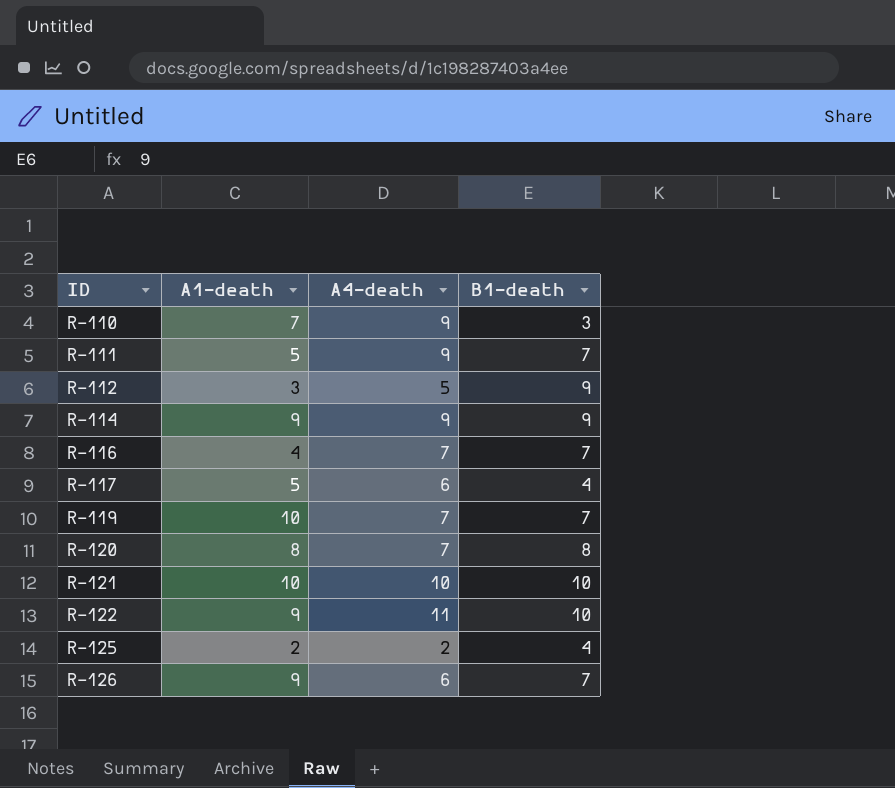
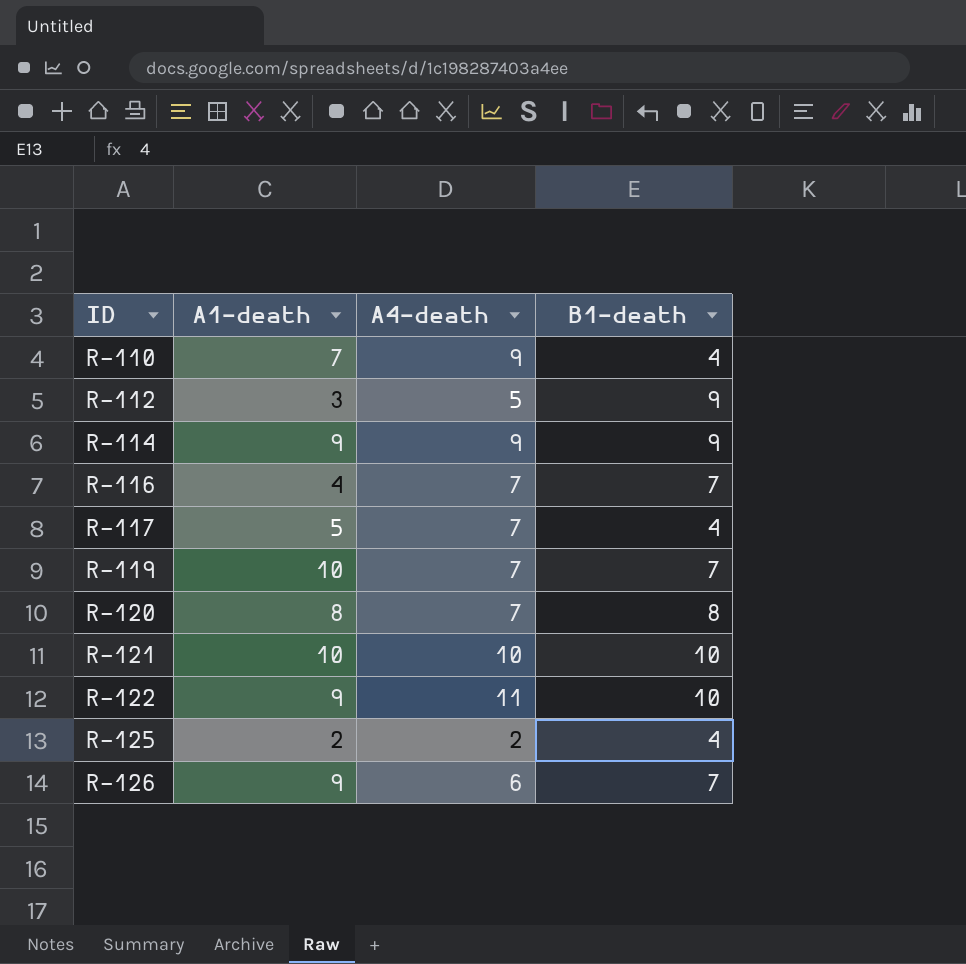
row R-111: 5 | 9 | 7 -> none
R-110 | B1-death: 3 -> 4
R-117 | A4-death: 6 -> 7

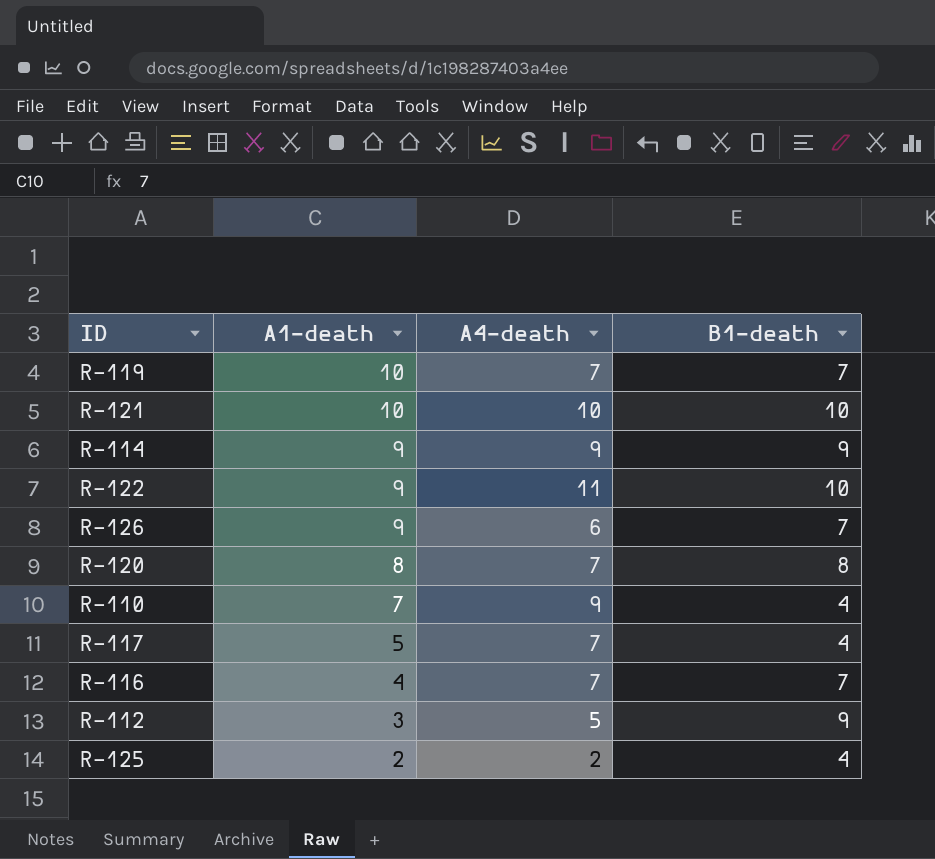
row order: ID ascending -> A1-death descending

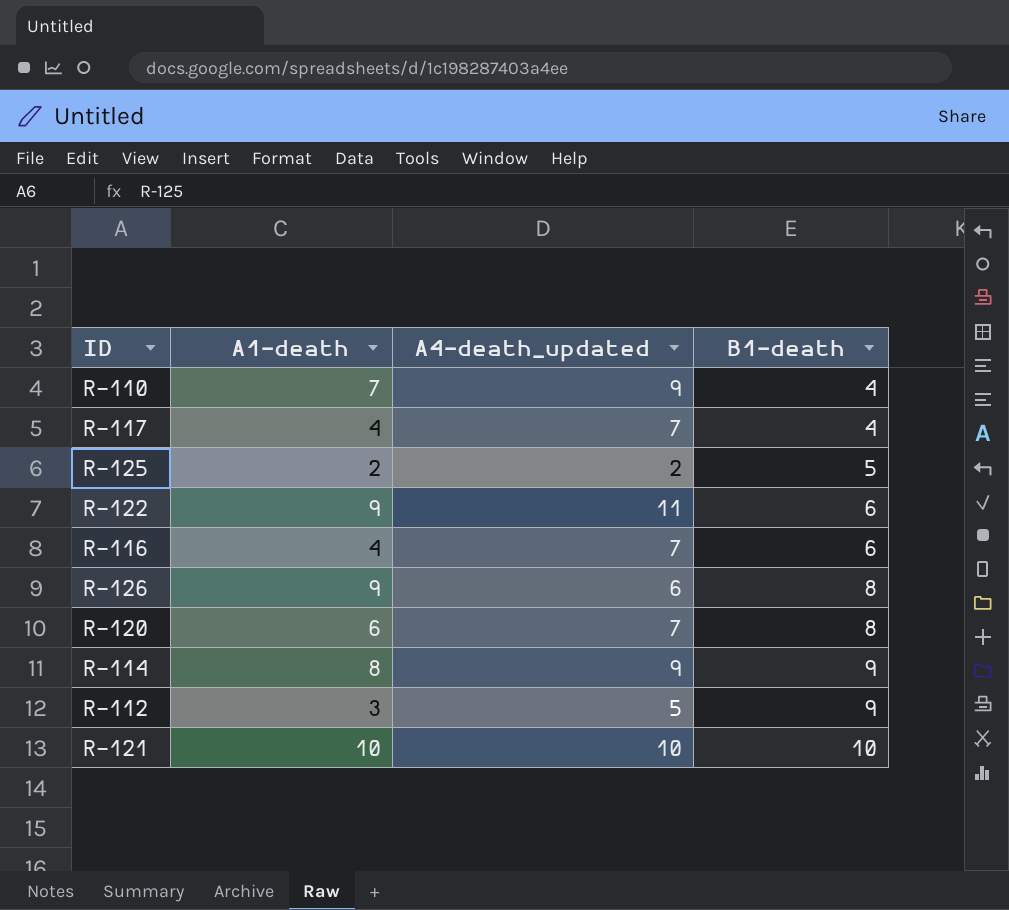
row order: A1-death descending -> B1-death ascending
column name: A4-death -> A4-death_updated
row R-119: 10 | 7 | 7 -> none
R-117 | A1-death: 5 -> 4
R-125 | B1-death: 4 -> 5
R-122 | B1-death: 10 -> 6
R-116 | B1-death: 7 -> 6
R-126 | B1-death: 7 -> 8
R-120 | A1-death: 8 -> 6
R-114 | A1-death: 9 -> 8

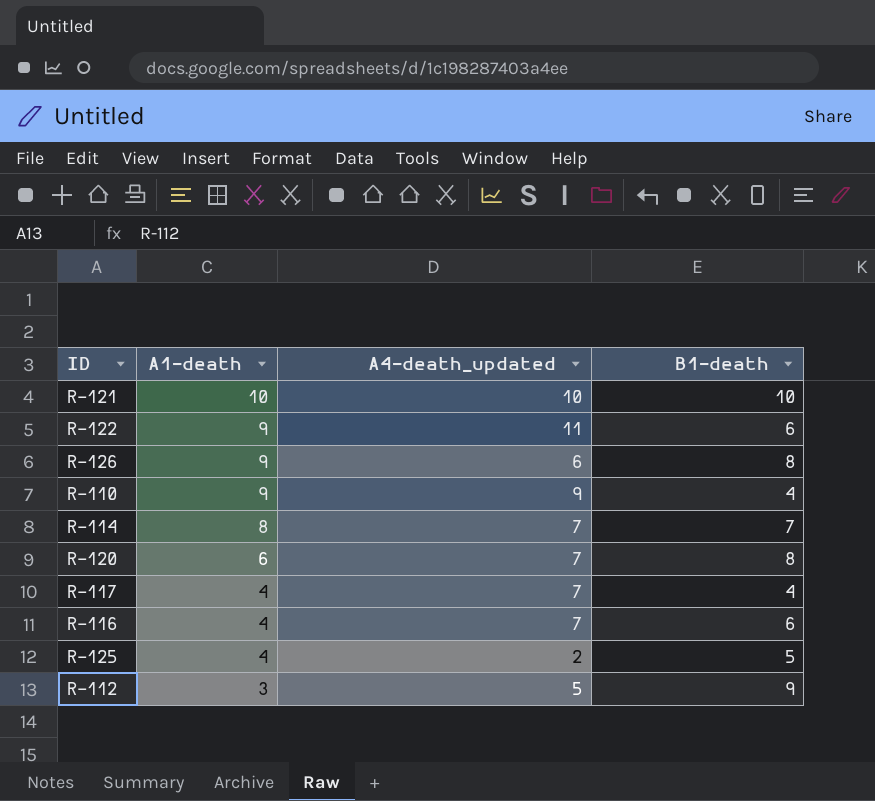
row order: B1-death ascending -> A1-death descending
R-110 | A1-death: 7 -> 9
R-114 | A4-death_updated: 9 -> 7
R-114 | B1-death: 9 -> 7
R-125 | A1-death: 2 -> 4

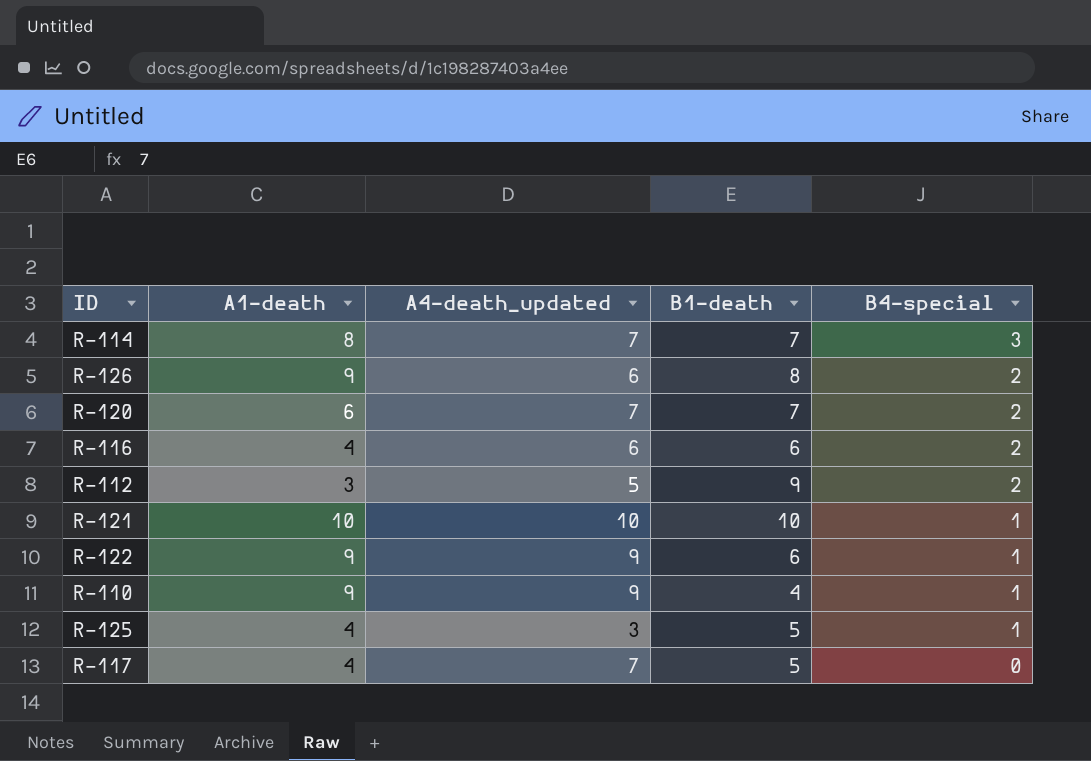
row order: A1-death descending -> B4-special descending
column B4-special | position: none -> 5
R-120 | B1-death: 8 -> 7
R-116 | A4-death_updated: 7 -> 6
R-122 | A4-death_updated: 11 -> 9
R-125 | A4-death_updated: 2 -> 3
R-117 | B1-death: 4 -> 5

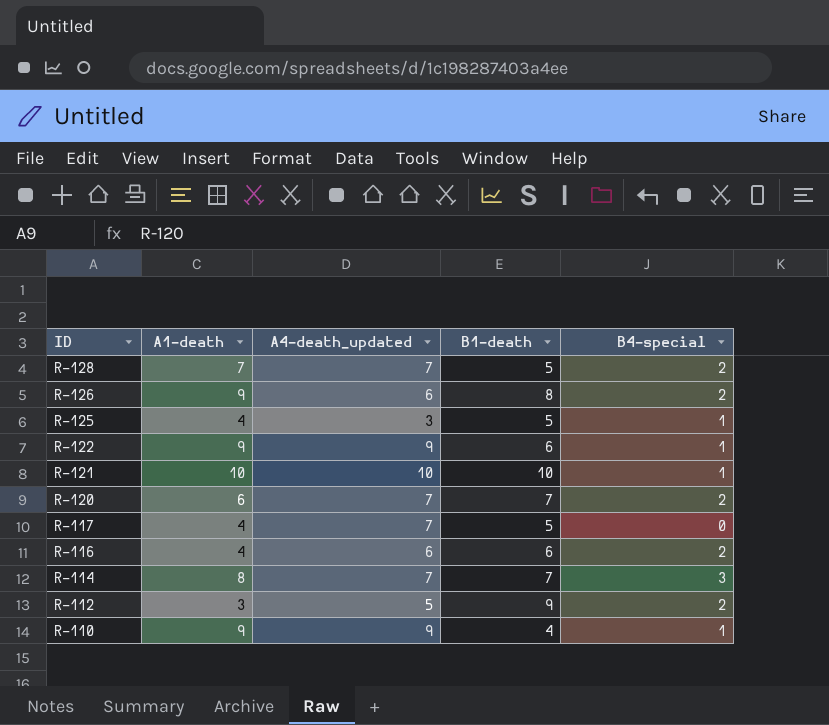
row order: B4-special descending -> ID descending
row R-128: none -> 7 | 7 | 5 | 2

